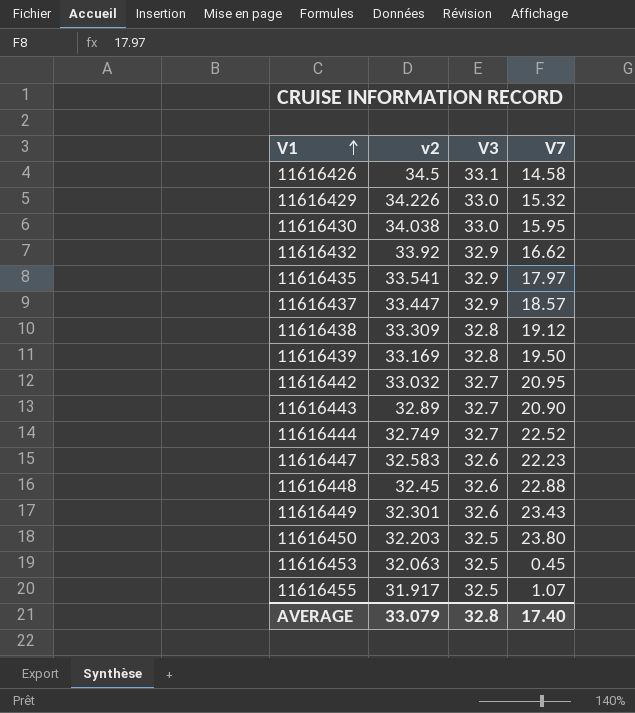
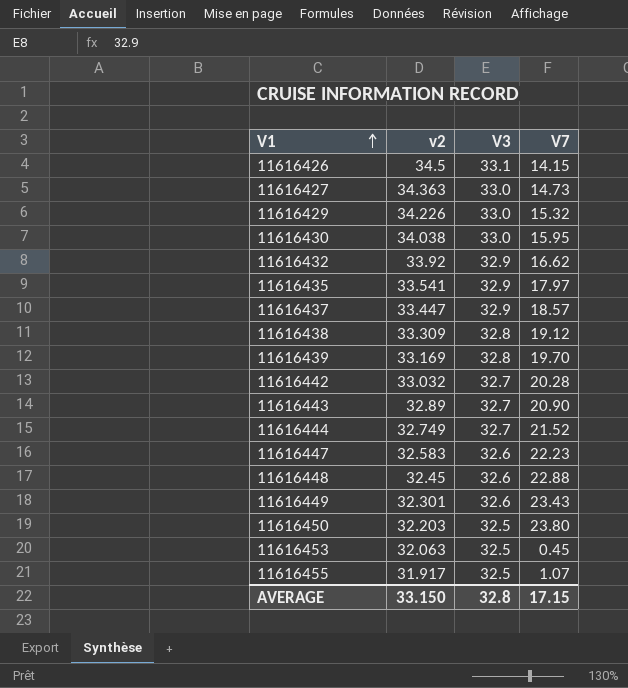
11616426 | V7: 14.58 -> 14.15
row 11616427: none -> 34.363 | 33.0 | 14.73
11616439 | V7: 19.50 -> 19.70
11616442 | V7: 20.95 -> 20.28
11616444 | V7: 22.52 -> 21.52
AVERAGE | v2: 33.079 -> 33.150
AVERAGE | V7: 17.40 -> 17.15

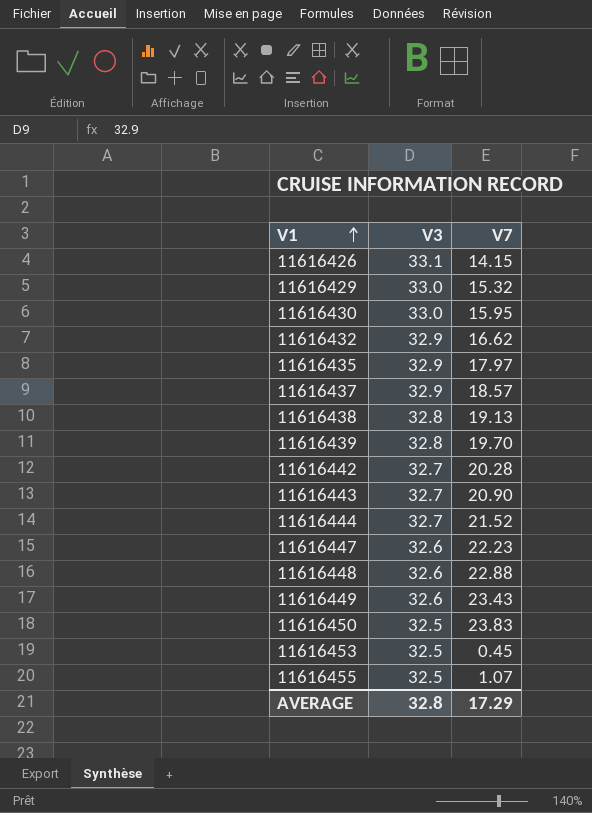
column v2 | position: 2 -> none
row 11616427: 34.363 | 33.0 | 14.73 -> none
11616438 | V7: 19.12 -> 19.13
11616450 | V7: 23.80 -> 23.83
AVERAGE | V7: 17.15 -> 17.29

